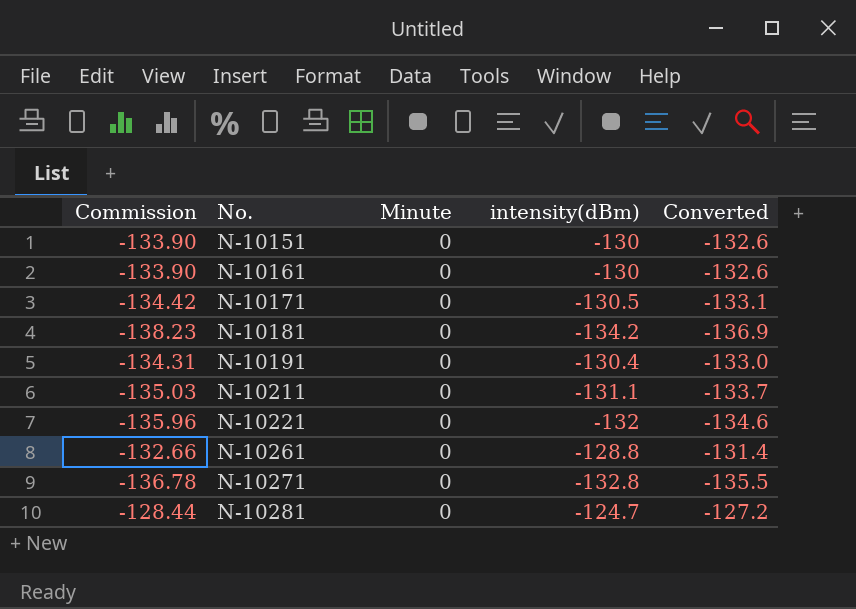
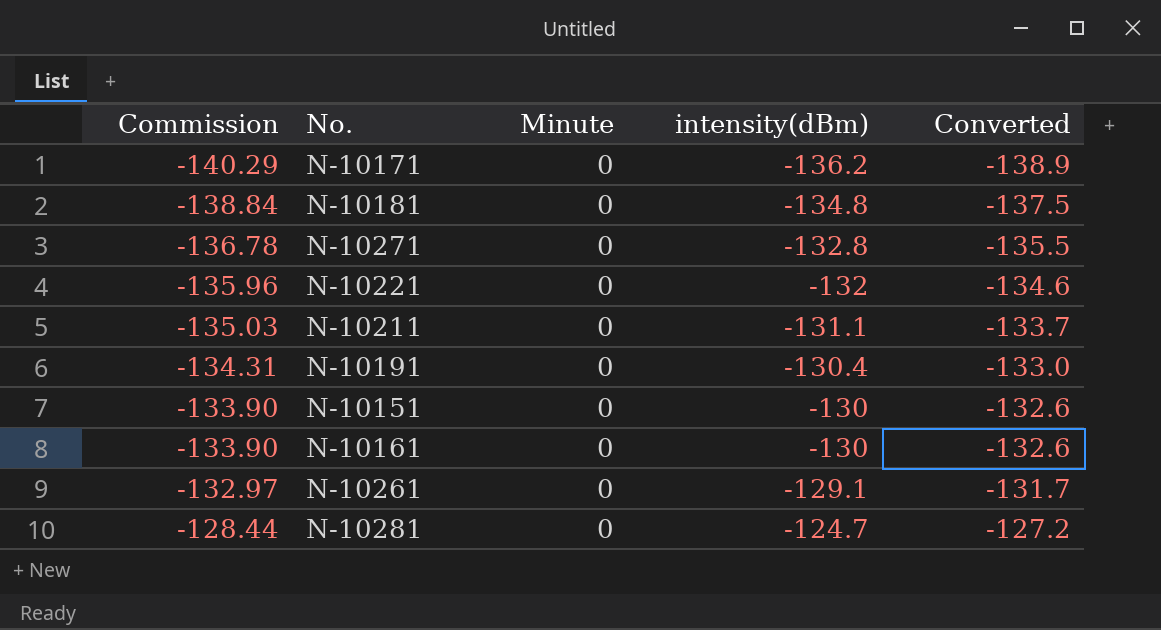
row order: No. ascending -> Commission ascending
N-10171 | Commission: -134.42 -> -140.29
N-10171 | intensity(dBm): -130.5 -> -136.2
N-10171 | Converted: -133.1 -> -138.9
N-10181 | Commission: -138.23 -> -138.84
N-10181 | intensity(dBm): -134.2 -> -134.8
N-10181 | Converted: -136.9 -> -137.5
N-10261 | Commission: -132.66 -> -132.97
N-10261 | intensity(dBm): -128.8 -> -129.1
N-10261 | Converted: -131.4 -> -131.7

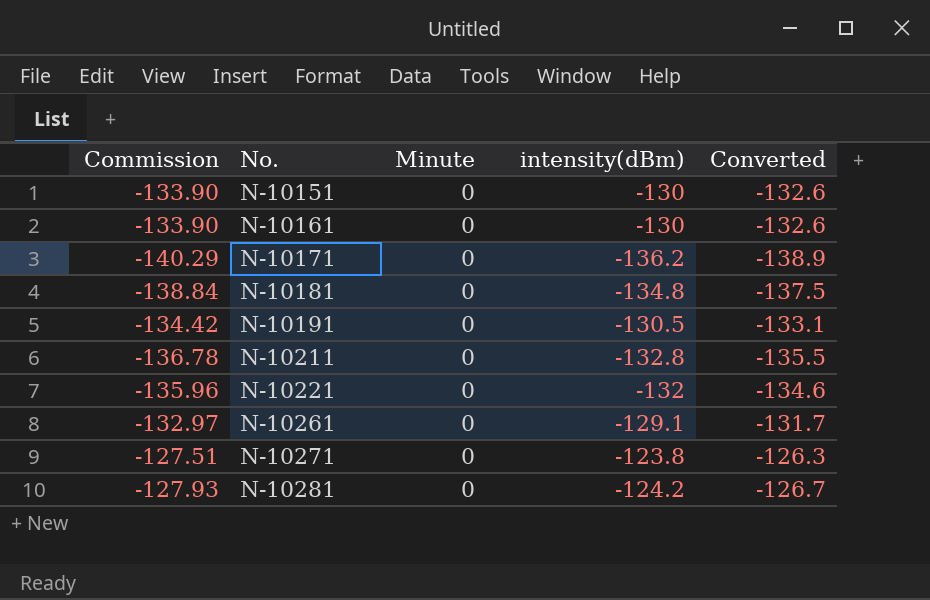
row order: Commission ascending -> No. ascending
N-10191 | Commission: -134.31 -> -134.42
N-10191 | intensity(dBm): -130.4 -> -130.5
N-10191 | Converted: -133.0 -> -133.1
N-10211 | Commission: -135.03 -> -136.78
N-10211 | intensity(dBm): -131.1 -> -132.8
N-10211 | Converted: -133.7 -> -135.5
N-10271 | Commission: -136.78 -> -127.51
N-10271 | intensity(dBm): -132.8 -> -123.8
N-10271 | Converted: -135.5 -> -126.3
N-10281 | Commission: -128.44 -> -127.93
N-10281 | intensity(dBm): -124.7 -> -124.2
N-10281 | Converted: -127.2 -> -126.7

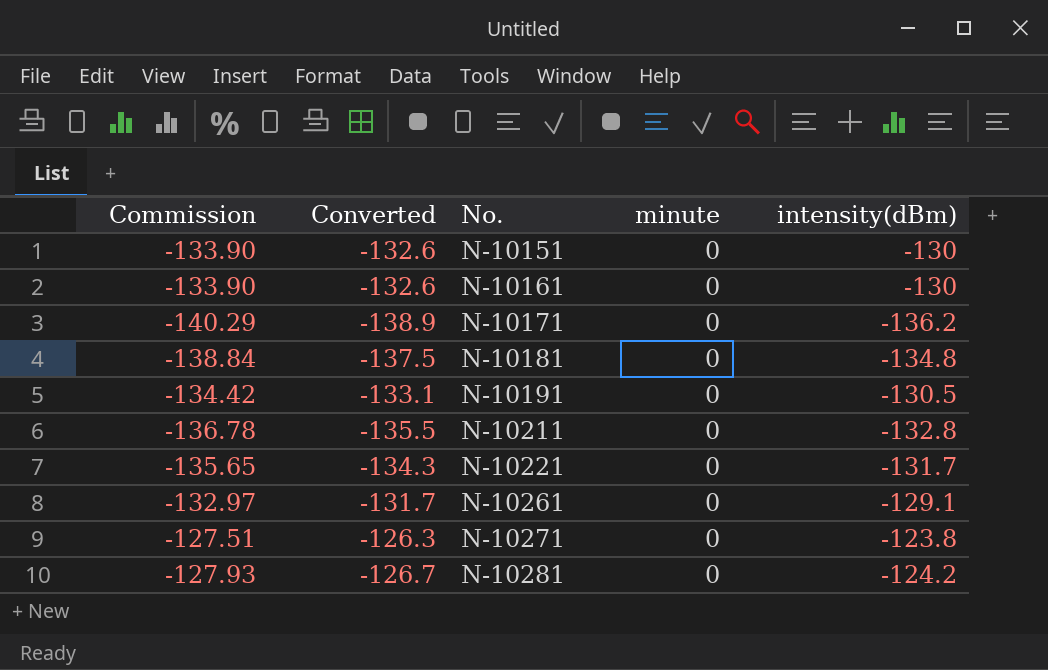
column Converted | position: 5 -> 2
column name: Minute -> minute
N-10221 | Commission: -135.96 -> -135.65
N-10221 | Converted: -134.6 -> -134.3
N-10221 | intensity(dBm): -132 -> -131.7

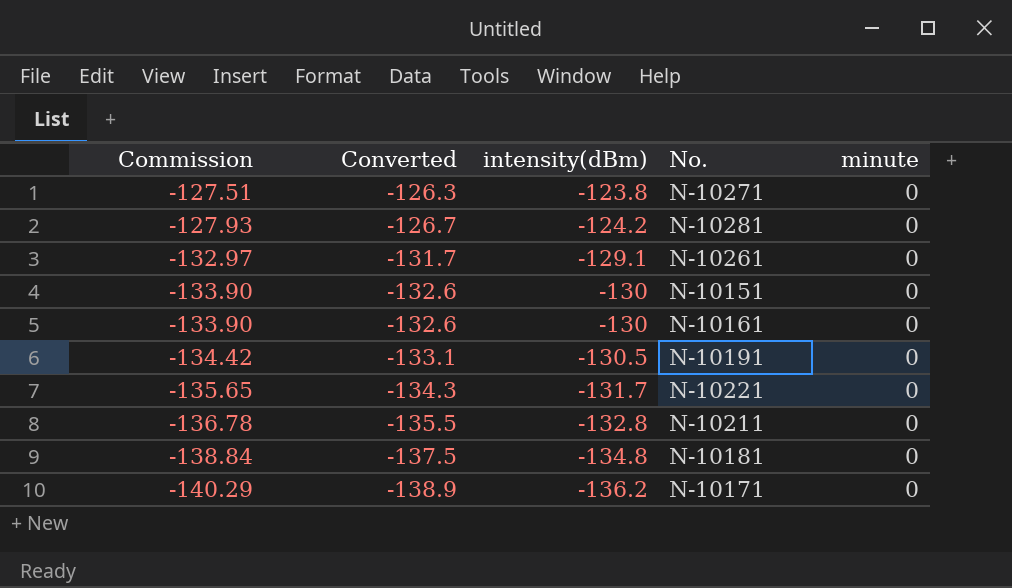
row order: No. ascending -> Commission descending
column intensity(dBm) | position: 5 -> 3

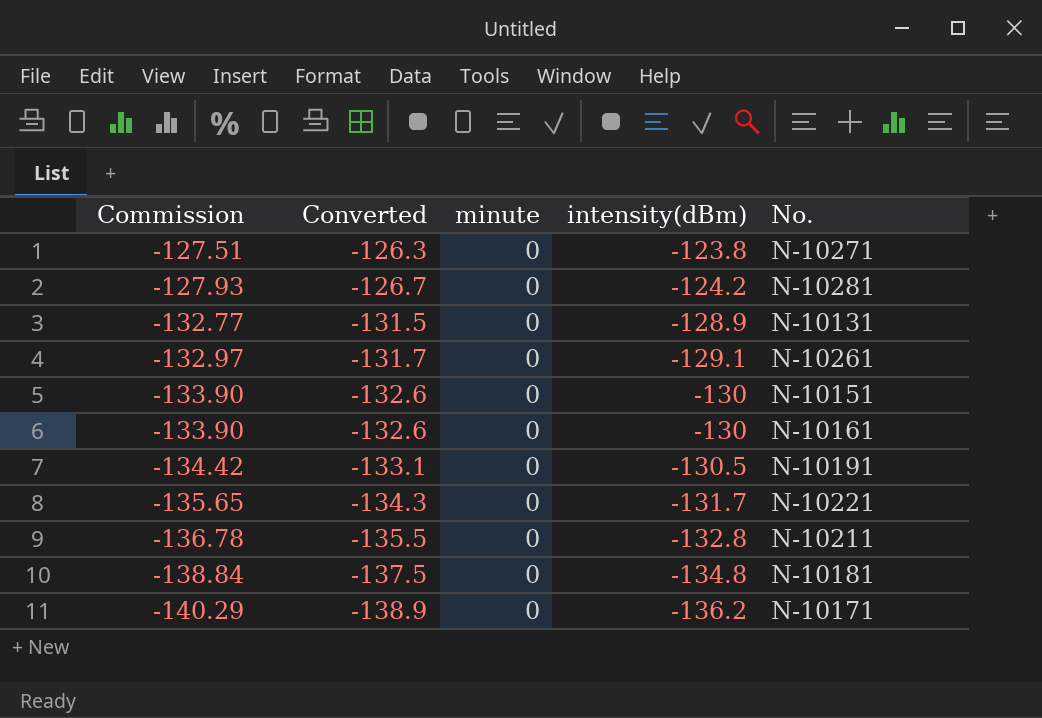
column minute | position: 5 -> 3
row N-10131: none -> -132.77 | -131.5 | 0 | -128.9

